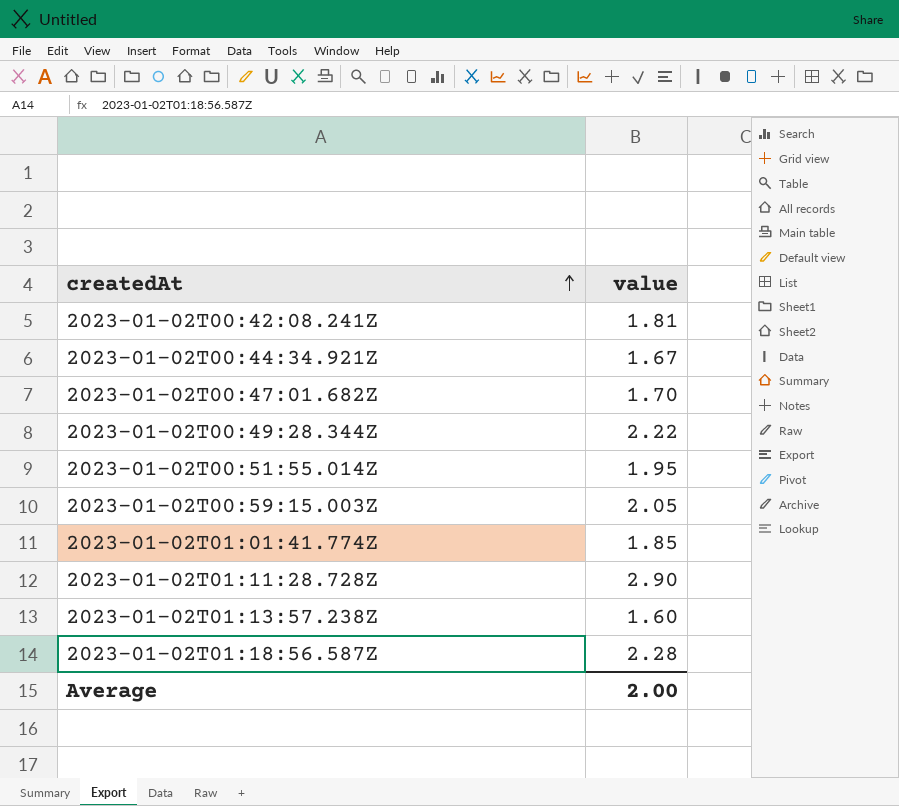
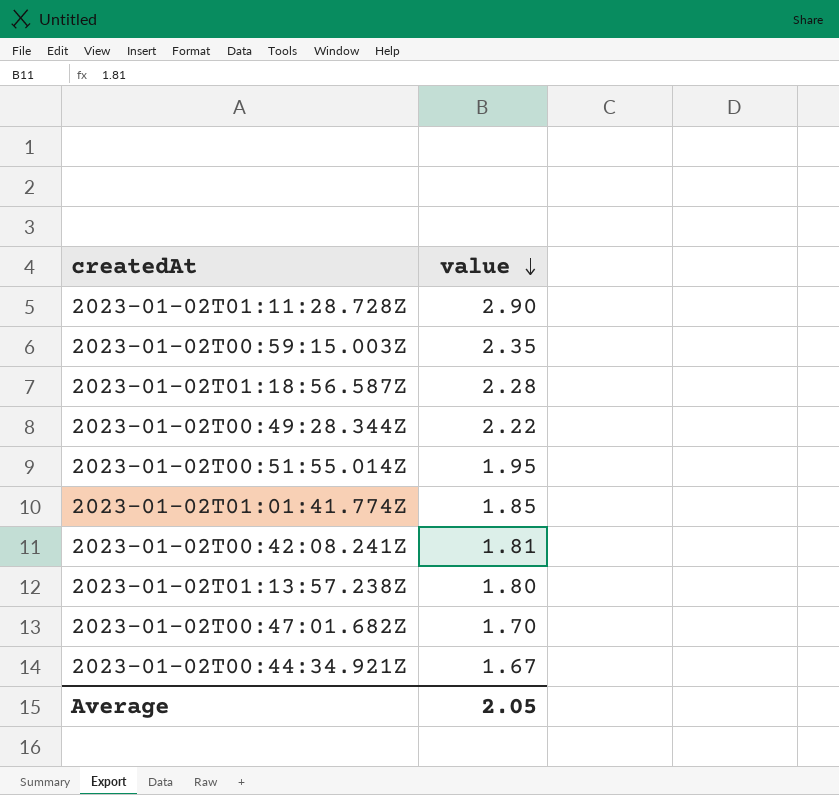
row order: createdAt ascending -> value descending
2023-01-02T00:59:15.003Z | value: 2.05 -> 2.35
2023-01-02T01:13:57.238Z | value: 1.60 -> 1.80
Average | value: 2.00 -> 2.05

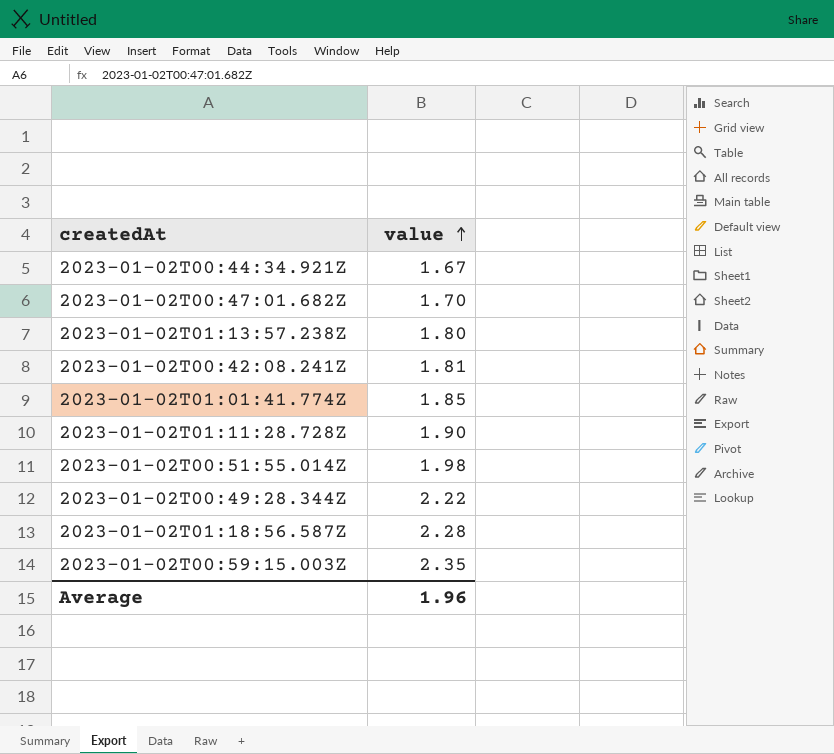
row order: value descending -> value ascending
2023-01-02T01:11:28.728Z | value: 2.90 -> 1.90
2023-01-02T00:51:55.014Z | value: 1.95 -> 1.98
Average | value: 2.05 -> 1.96

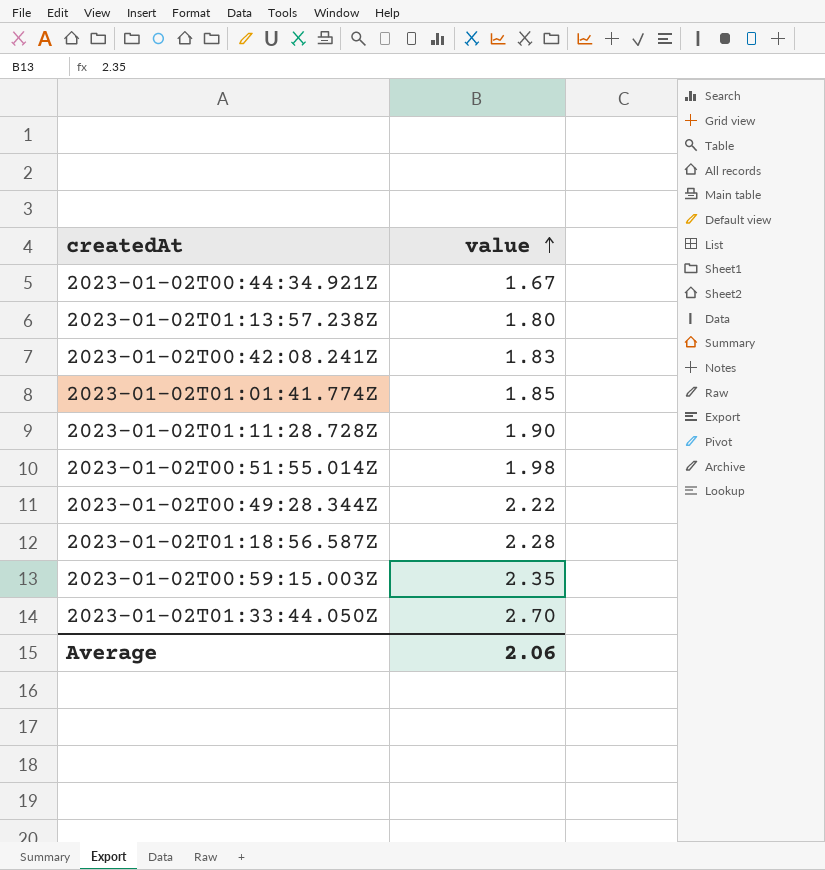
row 2023-01-02T00:47:01.682Z: 1.70 -> none
2023-01-02T00:42:08.241Z | value: 1.81 -> 1.83
row 2023-01-02T01:33:44.050Z: none -> 2.70
Average | value: 1.96 -> 2.06

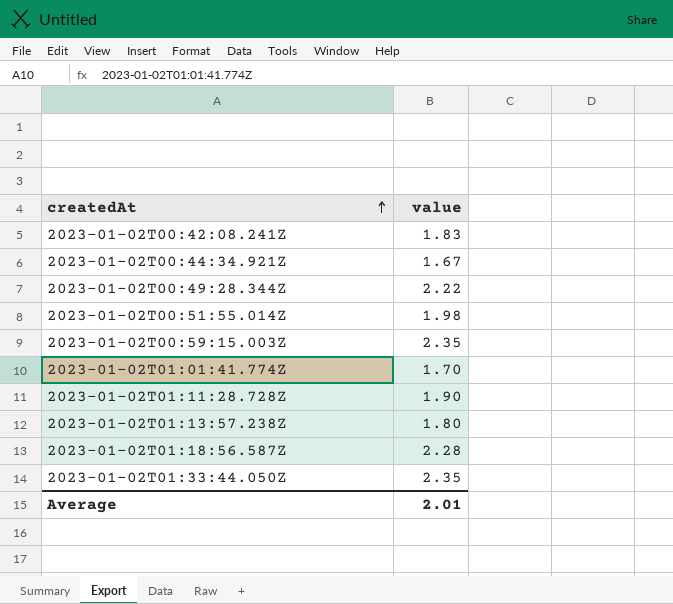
row order: value ascending -> createdAt ascending
2023-01-02T01:01:41.774Z | value: 1.85 -> 1.70
2023-01-02T01:33:44.050Z | value: 2.70 -> 2.35
Average | value: 2.06 -> 2.01

